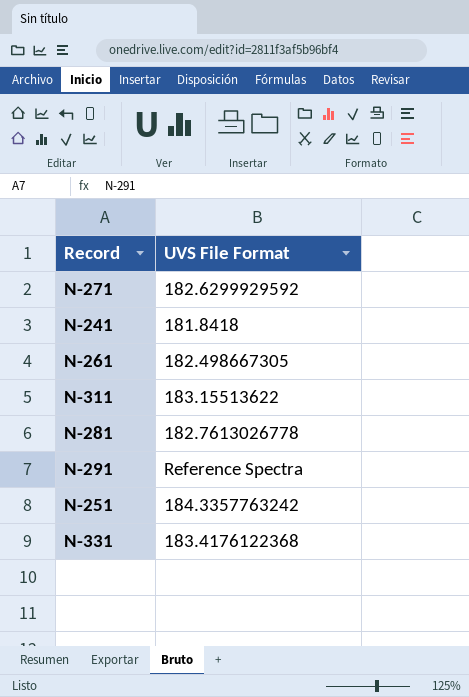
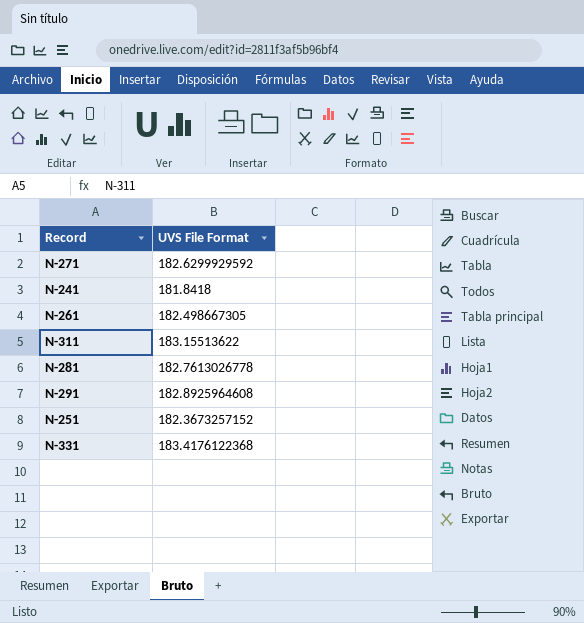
N-291 | UVS File Format: Reference Spectra -> 182.8925964608
N-251 | UVS File Format: 184.3357763242 -> 182.3673257152

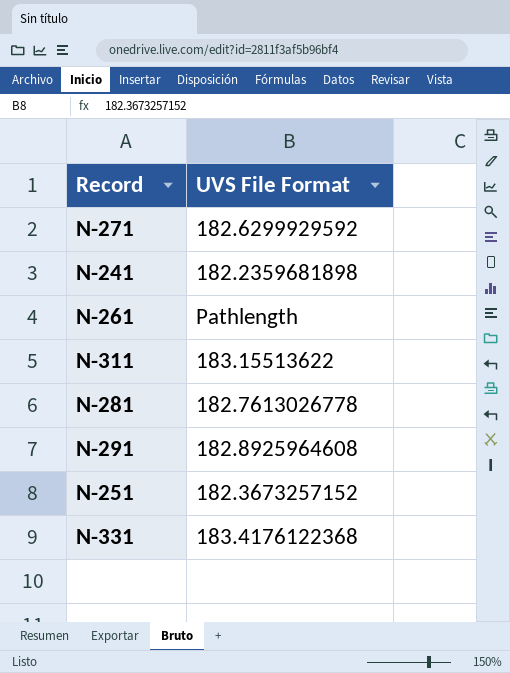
N-241 | UVS File Format: 181.8418 -> 182.2359681898
N-261 | UVS File Format: 182.498667305 -> Pathlength

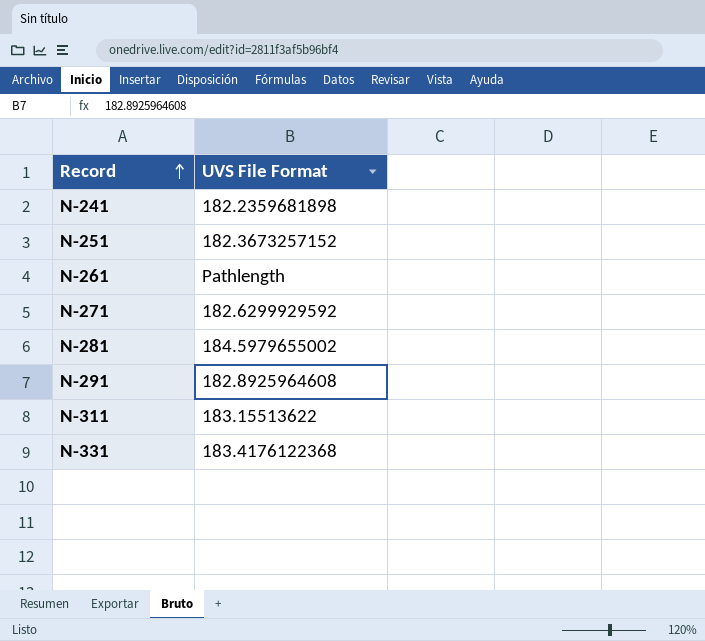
row order: none -> Record ascending
N-281 | UVS File Format: 182.7613026778 -> 184.5979655002

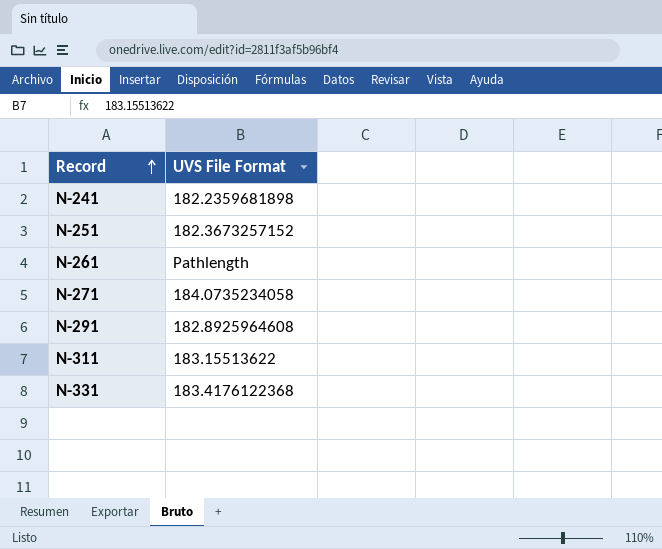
row N-281: 184.5979655002 -> none
N-271 | UVS File Format: 182.6299929592 -> 184.0735234058

